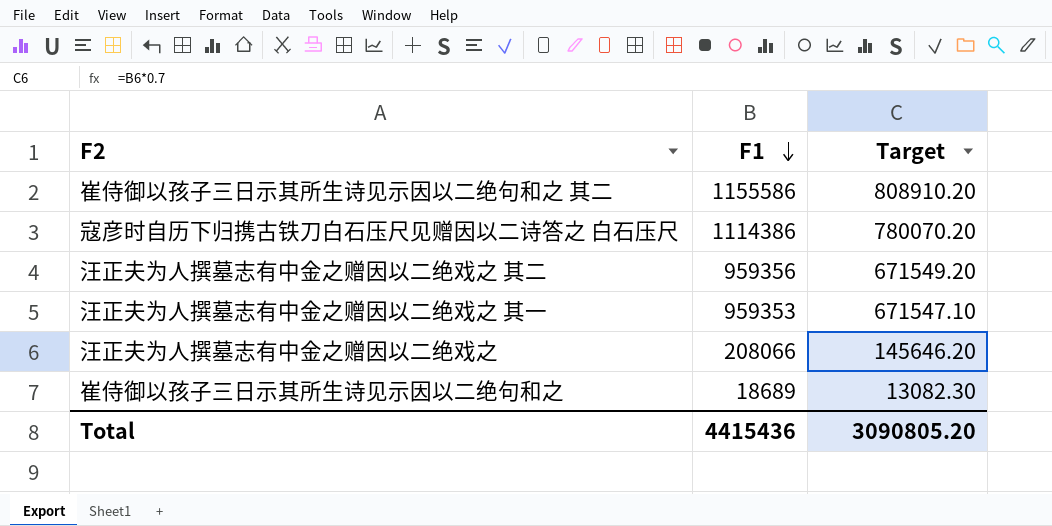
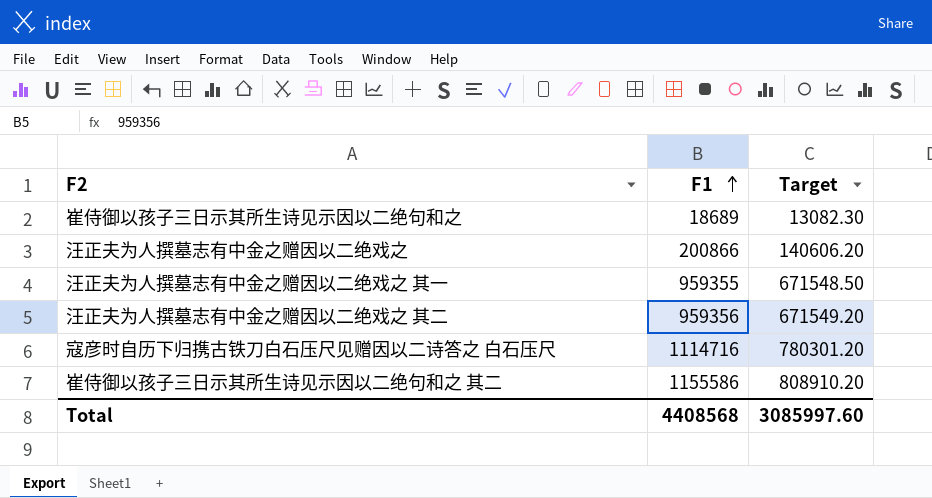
row order: F1 descending -> F1 ascending
汪正夫为人撰墓志有中金之赠因以二绝戏之 | F1: 208066 -> 200866
汪正夫为人撰墓志有中金之赠因以二绝戏之 | Target: 145646.20 -> 140606.20
汪正夫为人撰墓志有中金之赠因以二绝戏之 其一 | F1: 959353 -> 959355
汪正夫为人撰墓志有中金之赠因以二绝戏之 其一 | Target: 671547.10 -> 671548.50
寇彦时自历下归携古铁刀白石压尺见赠因以二诗答之 白石压尺 | F1: 1114386 -> 1114716
寇彦时自历下归携古铁刀白石压尺见赠因以二诗答之 白石压尺 | Target: 780070.20 -> 780301.20
Total | F1: 4415436 -> 4408568
Total | Target: 3090805.20 -> 3085997.60

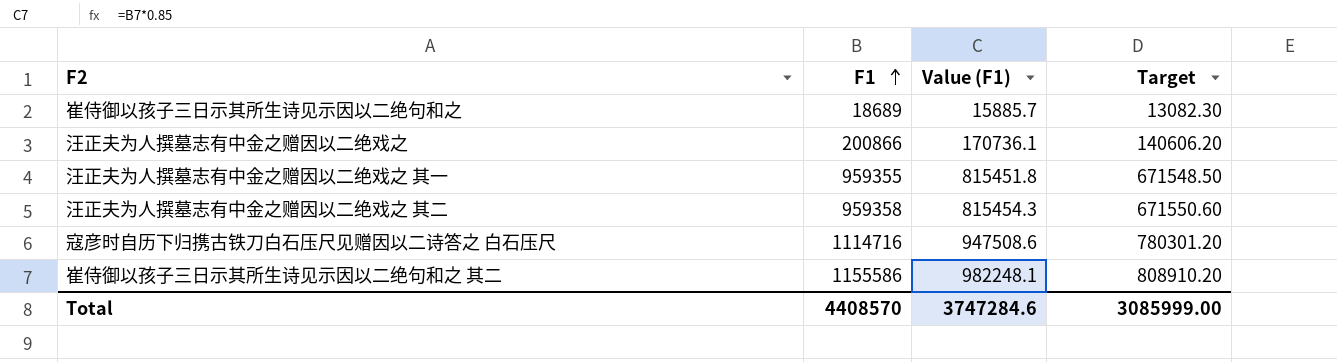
column Value (F1) | formula: none -> [F1] * 0.85
汪正夫为人撰墓志有中金之赠因以二绝戏之 其二 | F1: 959356 -> 959358
汪正夫为人撰墓志有中金之赠因以二绝戏之 其二 | Target: 671549.20 -> 671550.60
Total | F1: 4408568 -> 4408570
Total | Target: 3085997.60 -> 3085999.00

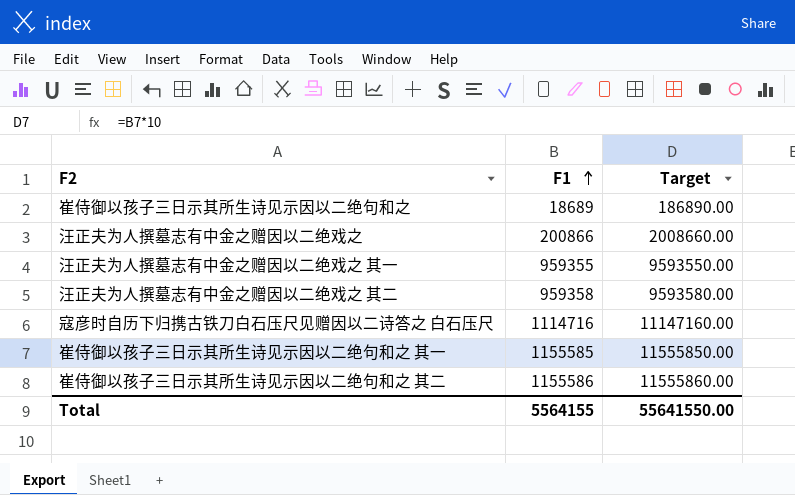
column Value (F1) | formula: [F1] * 0.85 -> none
column Target | formula: [F1] * 0.7 -> [F1] * 10
row 崔侍御以孩子三日示其所生诗见示因以二绝句和之 其一: none -> 1155585 | 11555850.00
Total | F1: 4408570 -> 5564155
Total | Target: 3085999.00 -> 55641550.00

